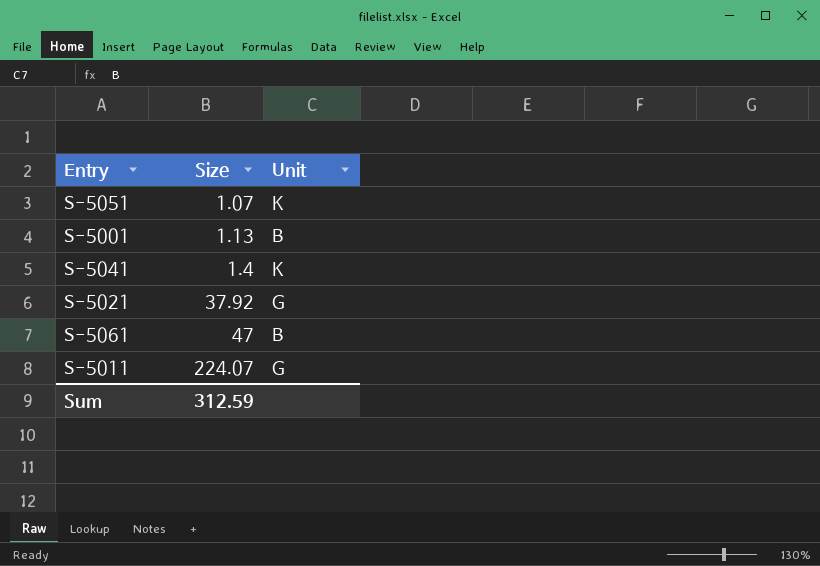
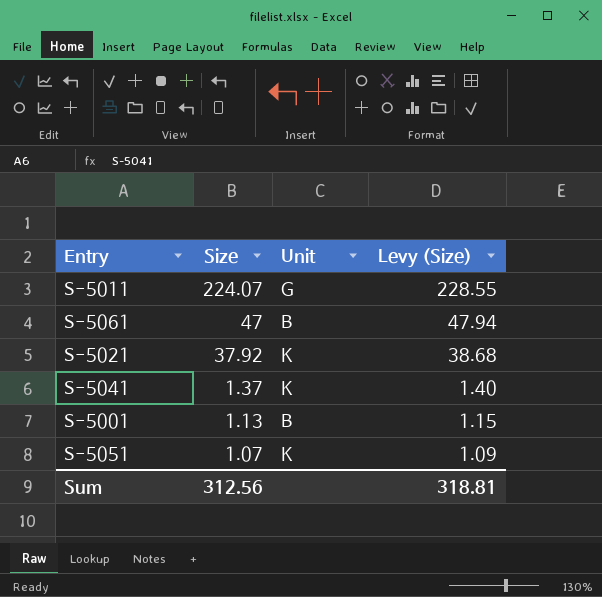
row order: Size ascending -> Size descending
column Levy (Size) | formula: none -> [Size] * 1.02
S-5021 | Unit: G -> K
S-5041 | Size: 1.4 -> 1.37
Sum | Size: 312.59 -> 312.56

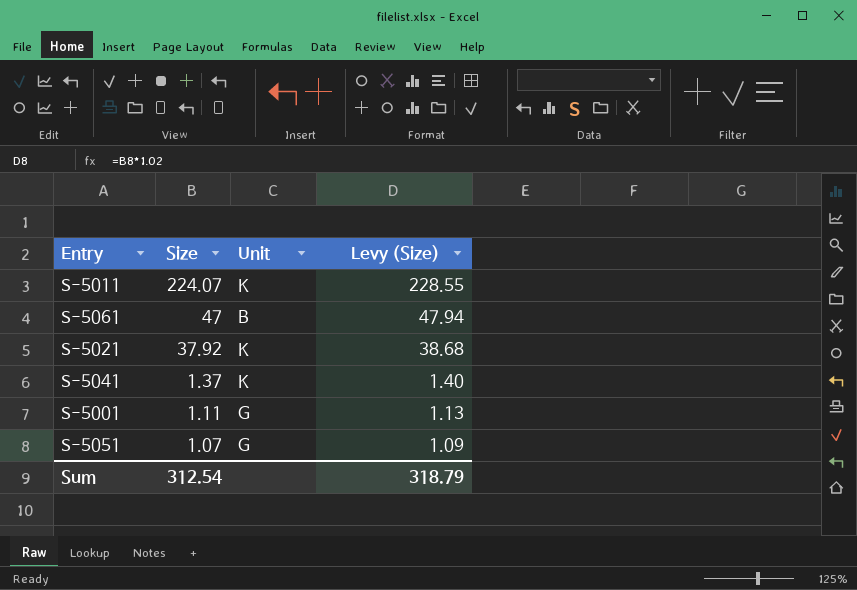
S-5011 | Unit: G -> K
S-5001 | Size: 1.13 -> 1.11
S-5001 | Unit: B -> G
S-5001 | Levy (Size): 1.15 -> 1.13
S-5051 | Unit: K -> G
Sum | Size: 312.56 -> 312.54
Sum | Levy (Size): 318.81 -> 318.79

